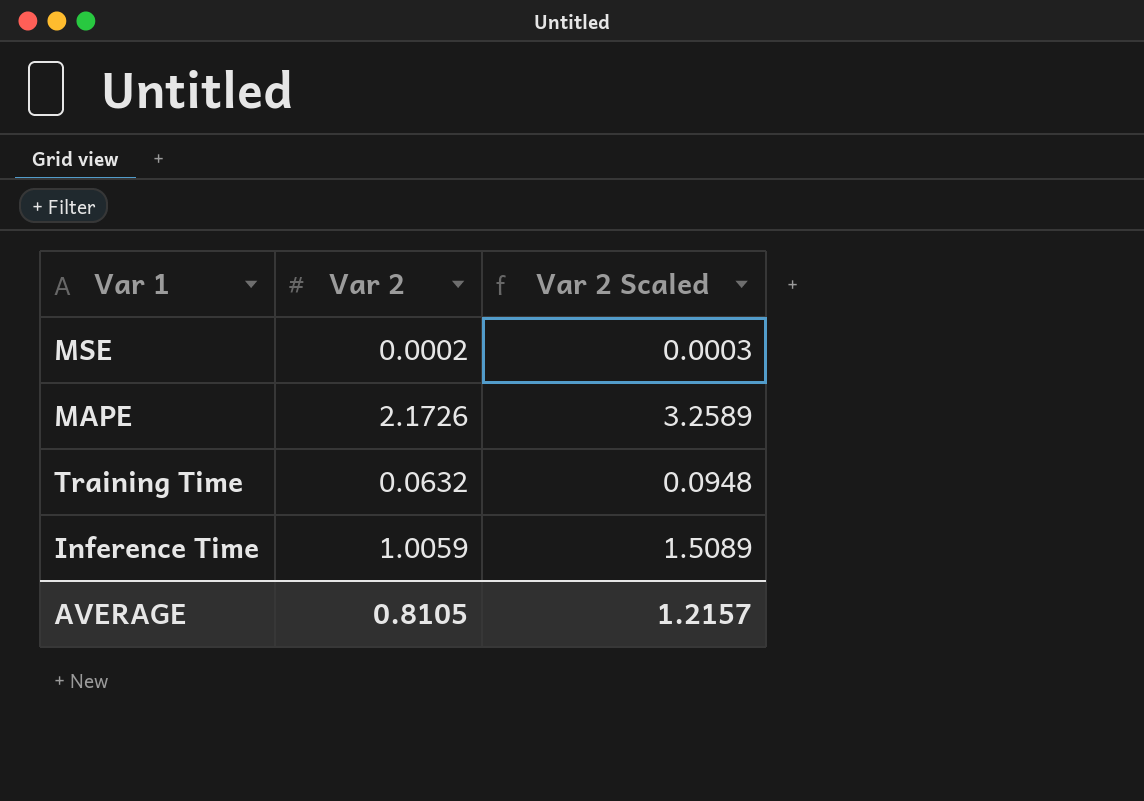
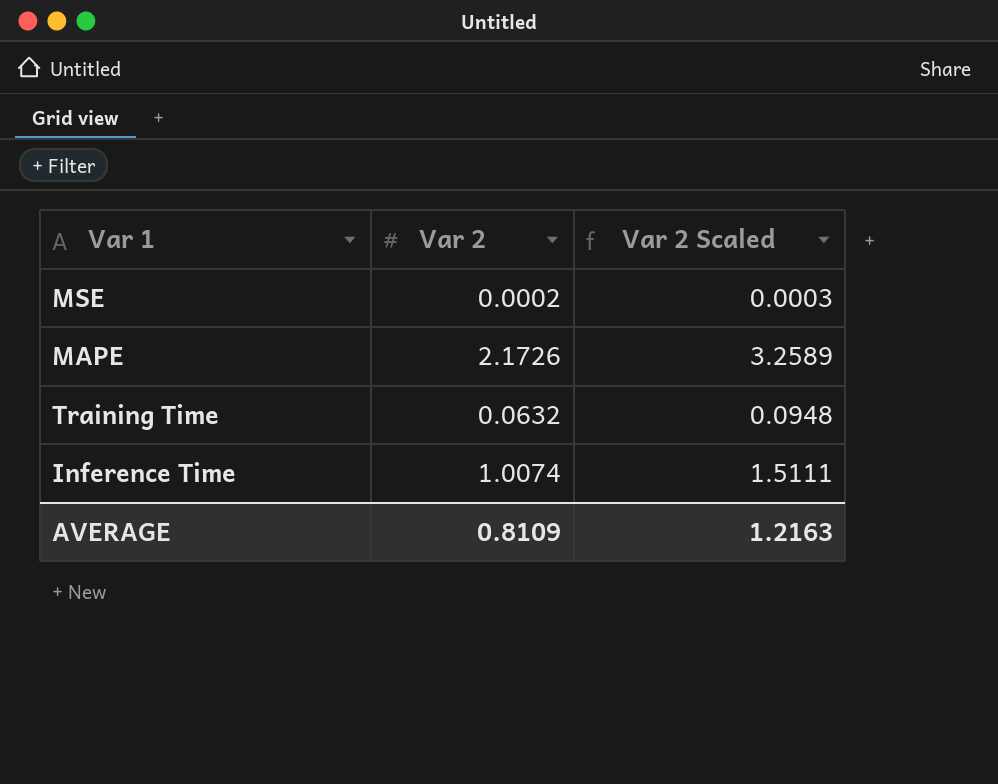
Inference Time | Var 2: 1.0059 -> 1.0074
Inference Time | Var 2 Scaled: 1.5089 -> 1.5111
AVERAGE | Var 2: 0.8105 -> 0.8109
AVERAGE | Var 2 Scaled: 1.2157 -> 1.2163

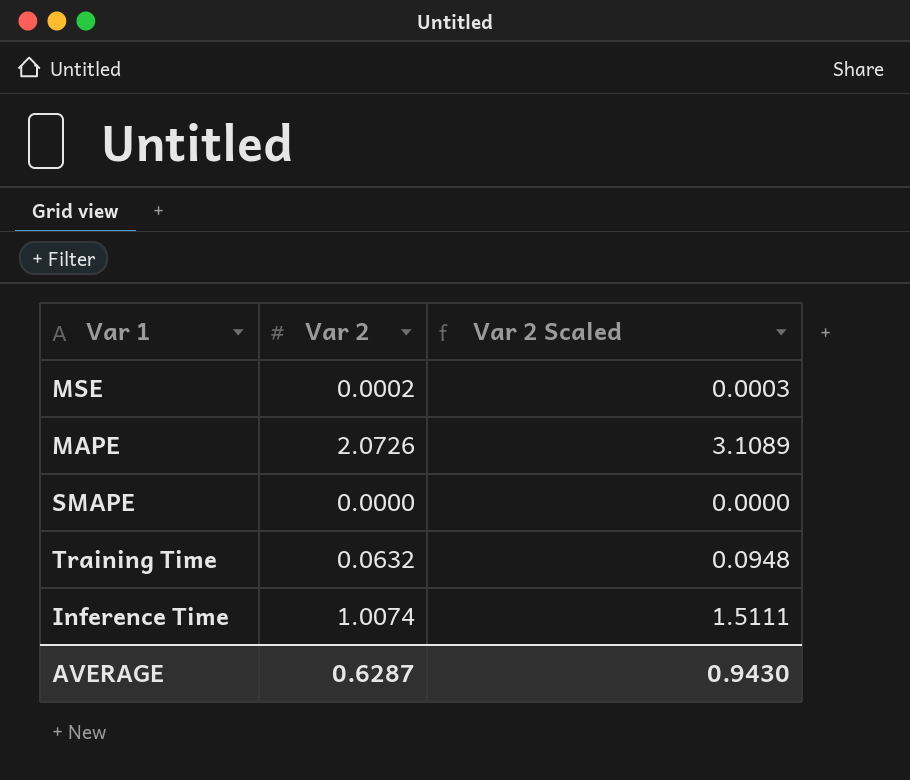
MAPE | Var 2: 2.1726 -> 2.0726
MAPE | Var 2 Scaled: 3.2589 -> 3.1089
row SMAPE: none -> 0.0000 | 0.0000
AVERAGE | Var 2: 0.8109 -> 0.6287
AVERAGE | Var 2 Scaled: 1.2163 -> 0.9430

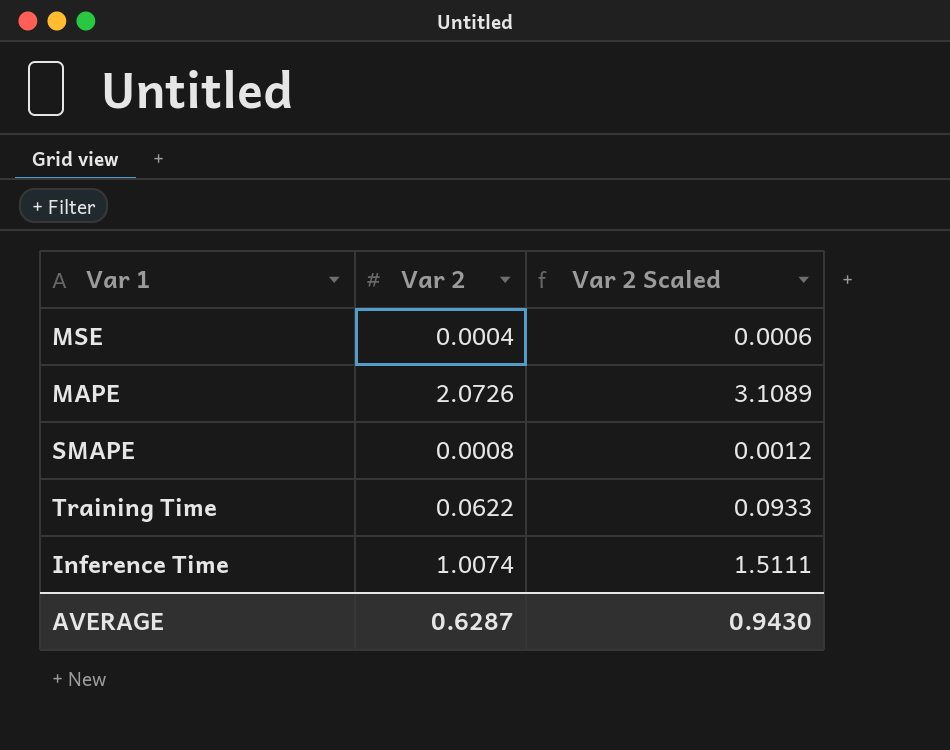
MSE | Var 2: 0.0002 -> 0.0004
MSE | Var 2 Scaled: 0.0003 -> 0.0006
SMAPE | Var 2: 0.0000 -> 0.0008
SMAPE | Var 2 Scaled: 0.0000 -> 0.0012
Training Time | Var 2: 0.0632 -> 0.0622
Training Time | Var 2 Scaled: 0.0948 -> 0.0933

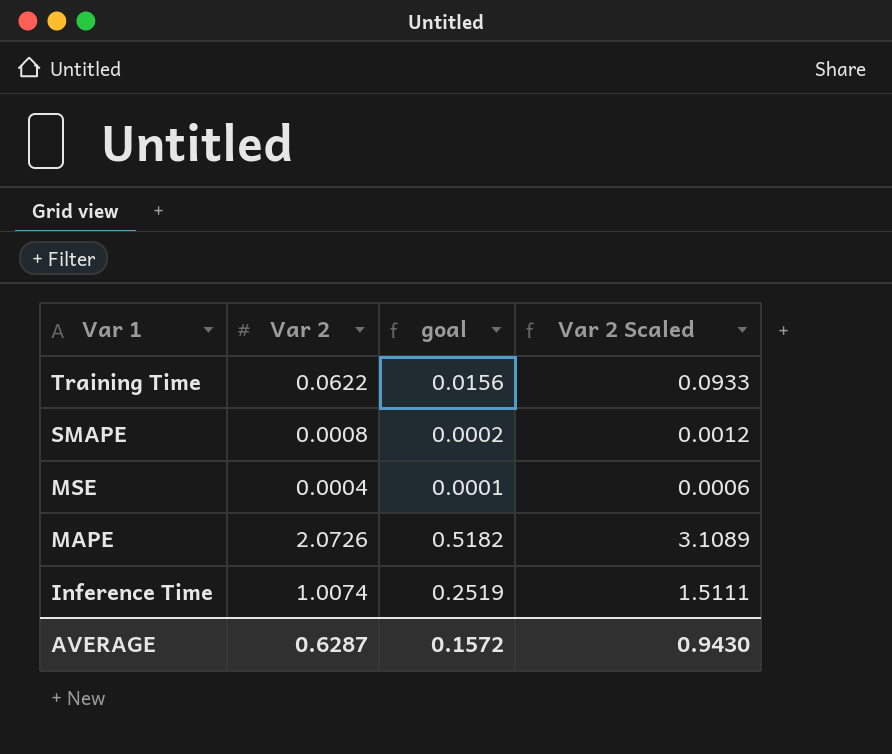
row order: none -> Var 1 descending
column goal | formula: none -> [Var 2] * 0.25

